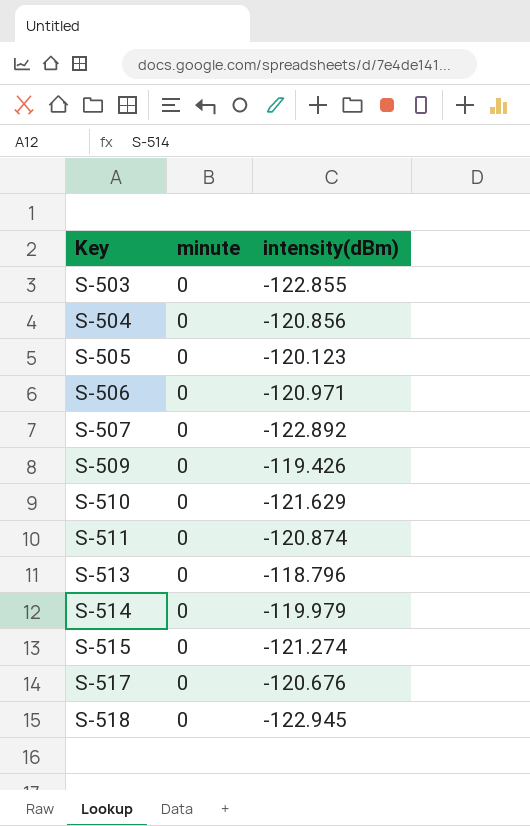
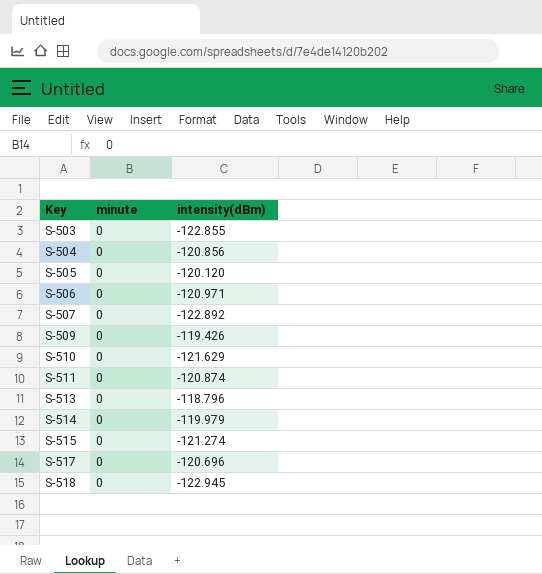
S-505 | intensity(dBm): -120.123 -> -120.120
S-517 | intensity(dBm): -120.676 -> -120.696

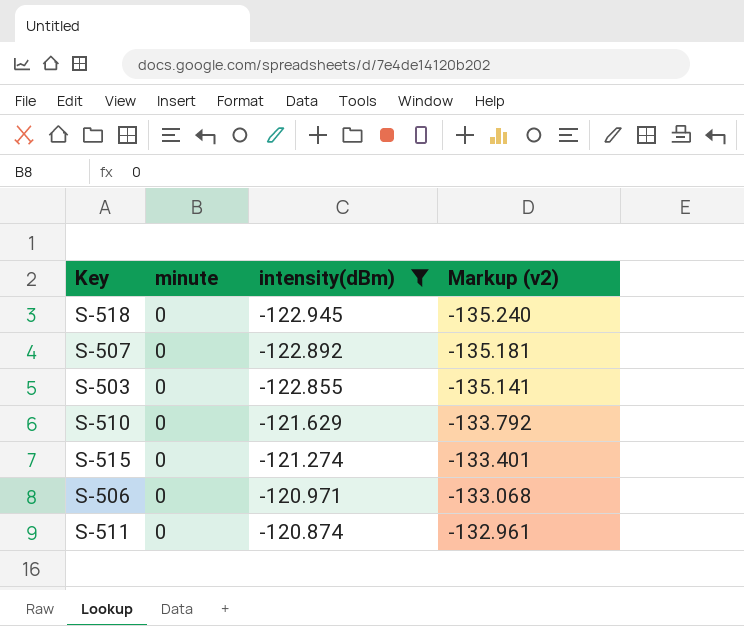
filter: none -> intensity(dBm) <= -120.874
row order: Key ascending -> intensity(dBm) ascending
column Markup (v2) | formula: none -> [intensity(dBm)] * 1.1

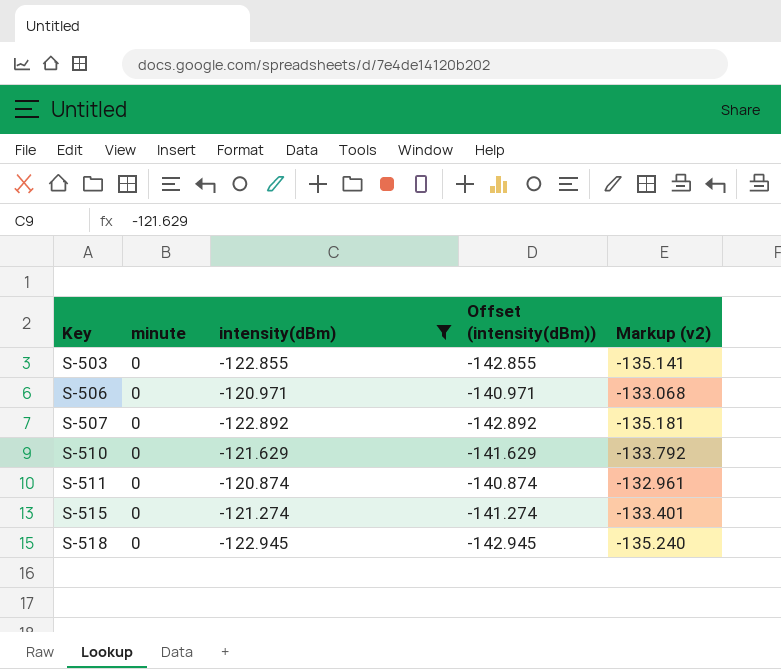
row order: intensity(dBm) ascending -> Key ascending
column Offset (intensity(dBm)) | formula: none -> [intensity(dBm)] - 20

